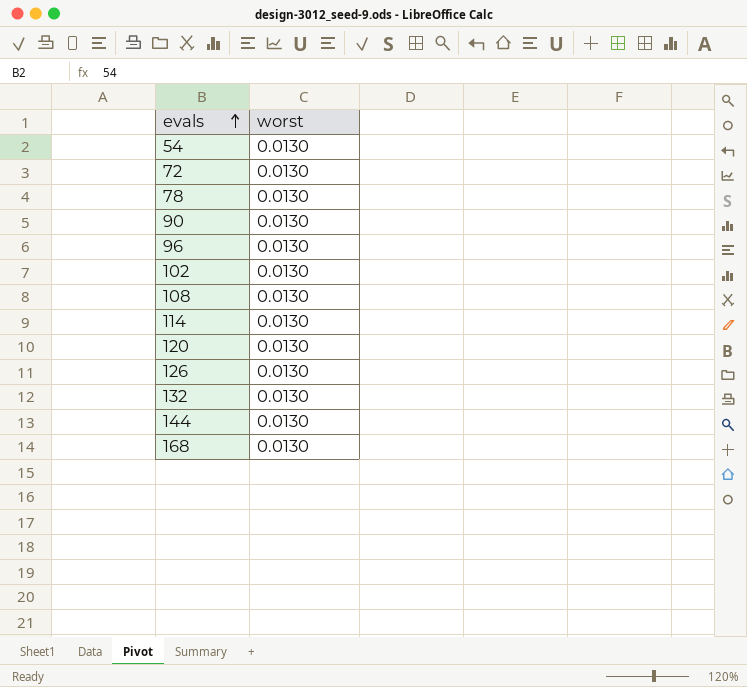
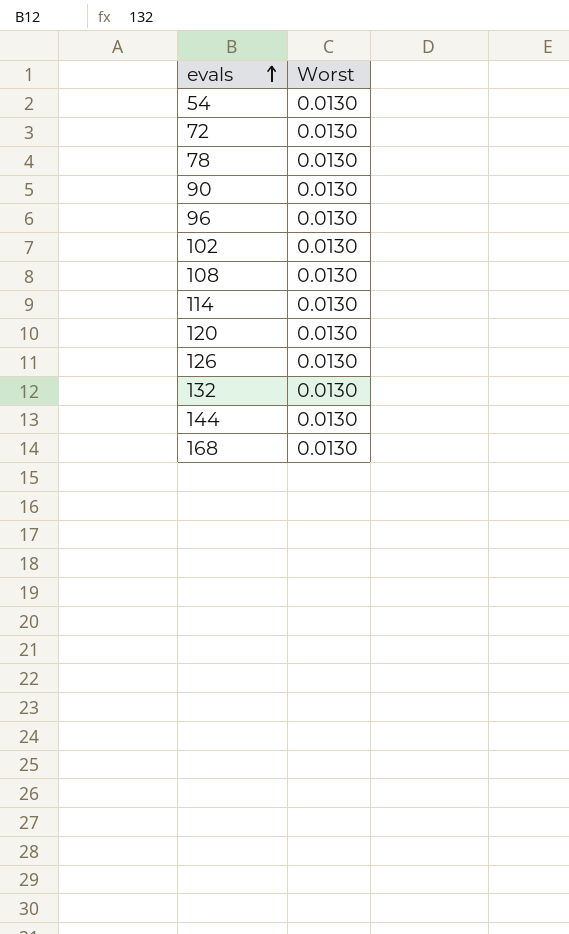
column name: worst -> Worst

